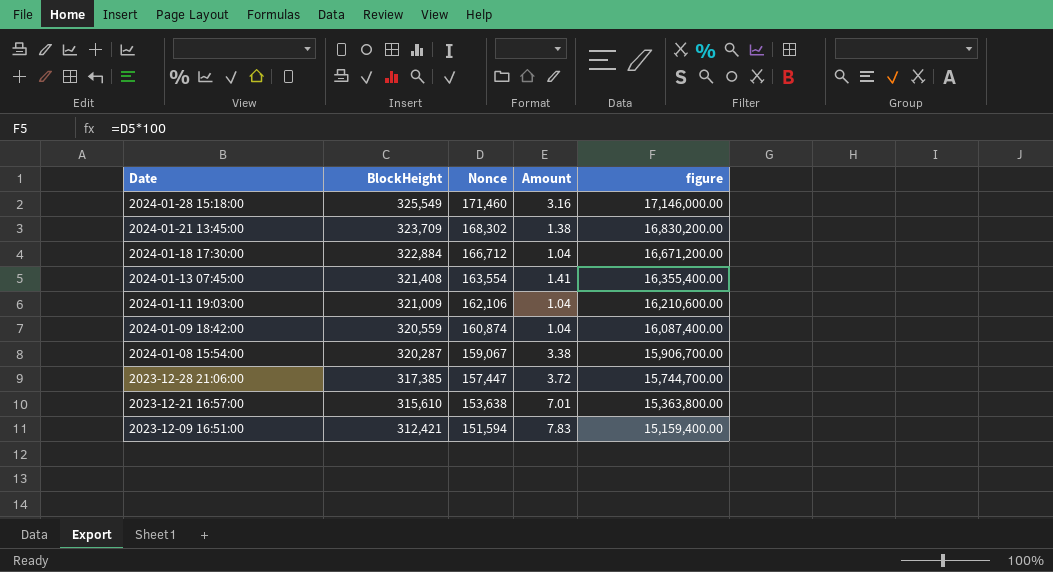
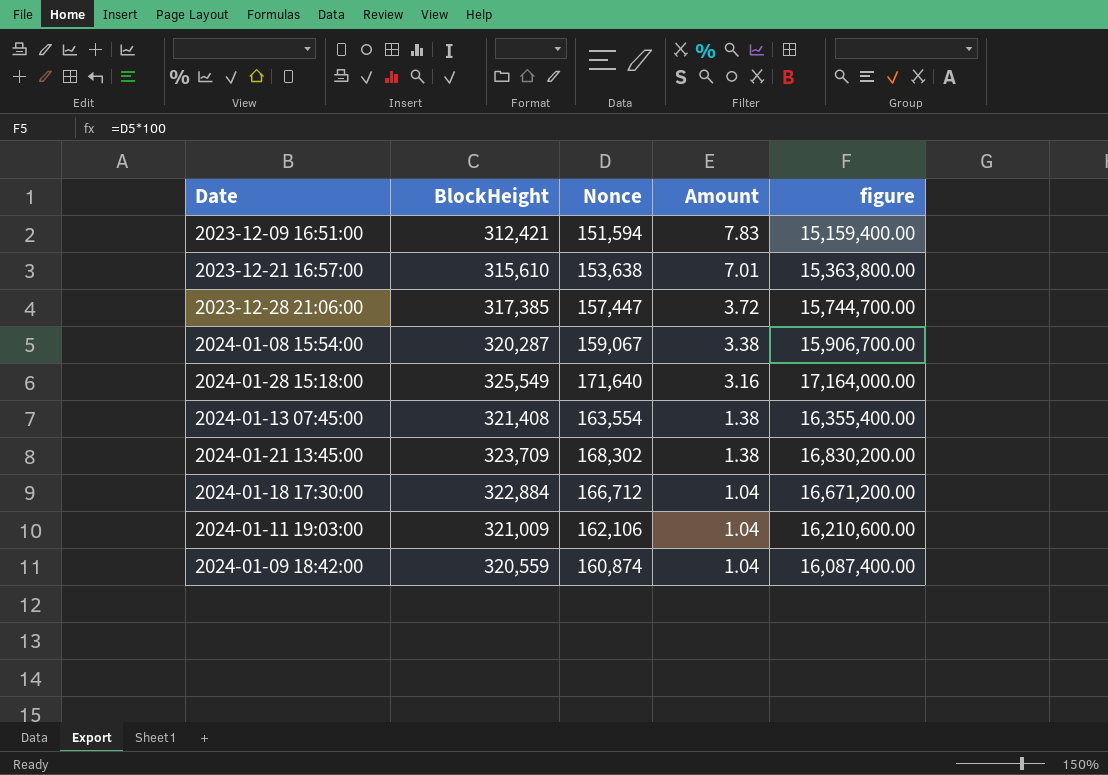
row order: Date descending -> Amount descending
2024-01-28 15:18:00 | Nonce: 171,460 -> 171,640
2024-01-28 15:18:00 | figure: 17,146,000.00 -> 17,164,000.00
2024-01-13 07:45:00 | Amount: 1.41 -> 1.38

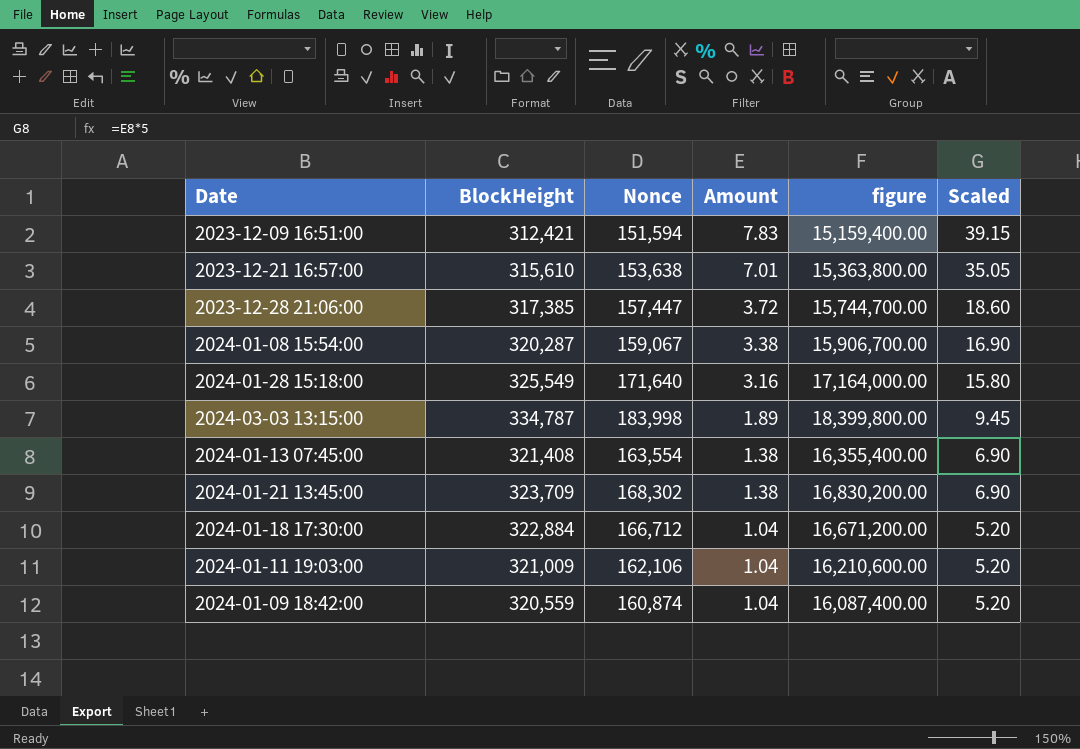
column Scaled | formula: none -> [Amount] * 5
row 2024-03-03 13:15:00: none -> 334,787 | 183,998 | 1.89 | 18,399,800.00 | 9.45

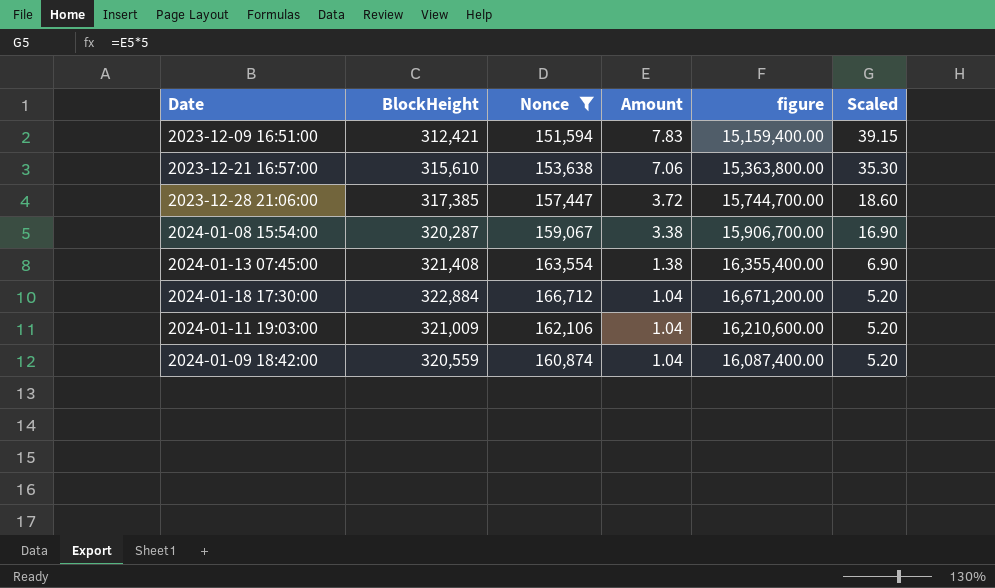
filter: none -> Nonce <= 166,712
2023-12-21 16:57:00 | Amount: 7.01 -> 7.06
2023-12-21 16:57:00 | Scaled: 35.05 -> 35.30

